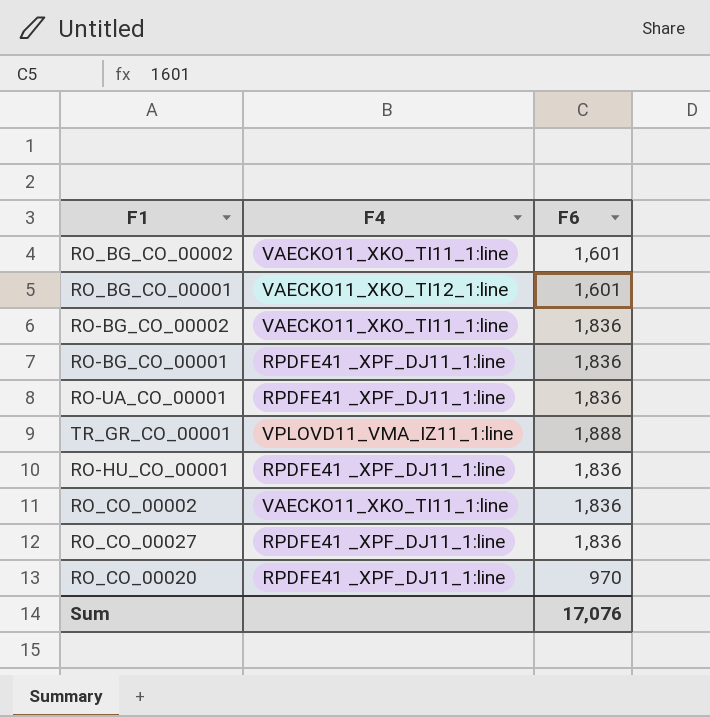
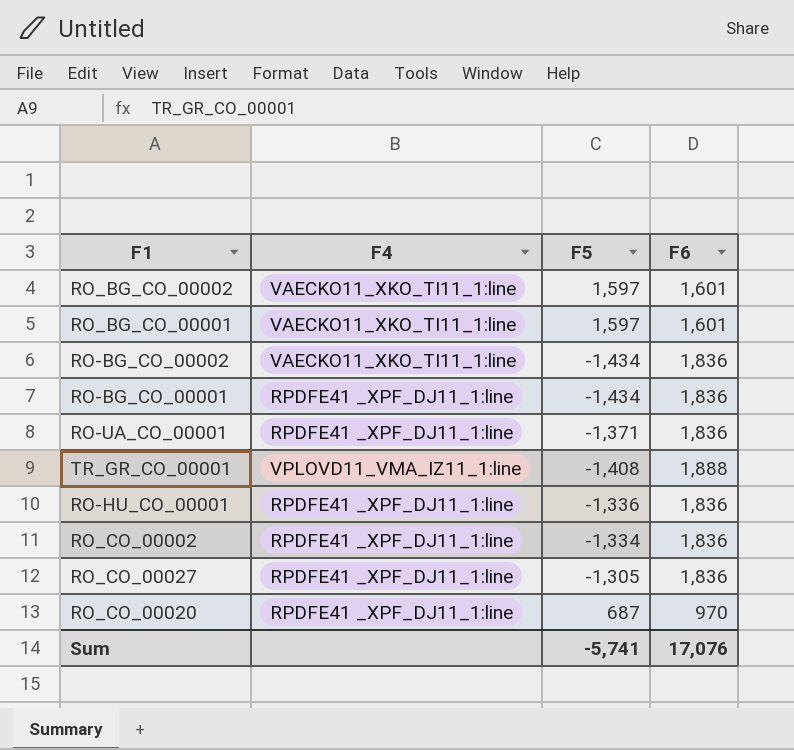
column F5 | position: none -> 3
RO_BG_CO_00001 | F4: VAECKO11_XKO_TI12_1:line -> VAECKO11_XKO_TI11_1:line
RO_CO_00002 | F4: VAECKO11_XKO_TI11_1:line -> RPDFE41 _XPF_DJ11_1:line

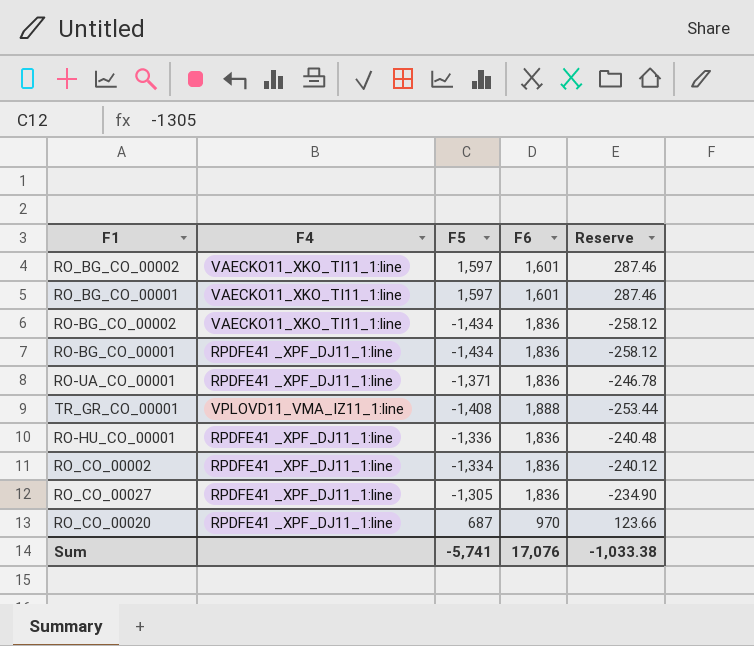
column Reserve | formula: none -> [F5] * 0.18

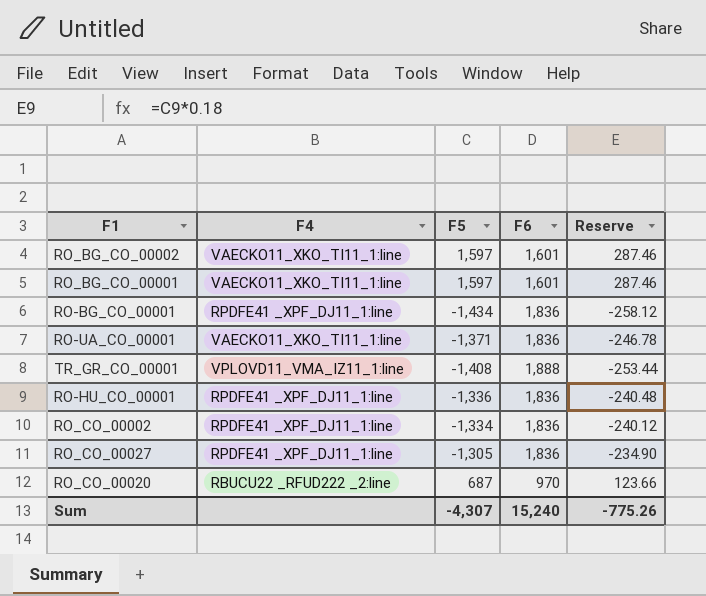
row RO-BG_CO_00002: VAECKO11_XKO_TI11_1:line | -1,434 | 1,836 | -258.12 -> none
RO-UA_CO_00001 | F4: RPDFE41 _XPF_DJ11_1:line -> VAECKO11_XKO_TI11_1:line
RO_CO_00020 | F4: RPDFE41 _XPF_DJ11_1:line -> RBUCU22 _RFUD222 _2:line
Sum | F5: -5,741 -> -4,307
Sum | F6: 17,076 -> 15,240
Sum | Reserve: -1,033.38 -> -775.26

